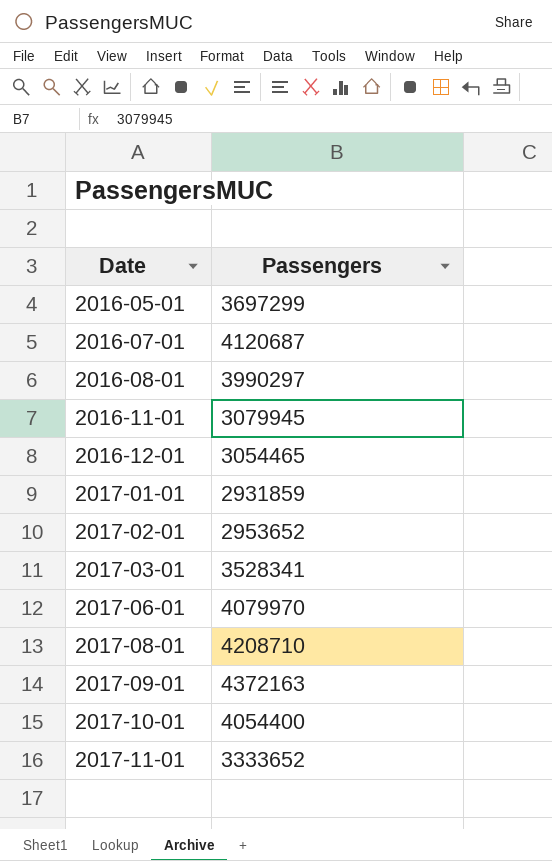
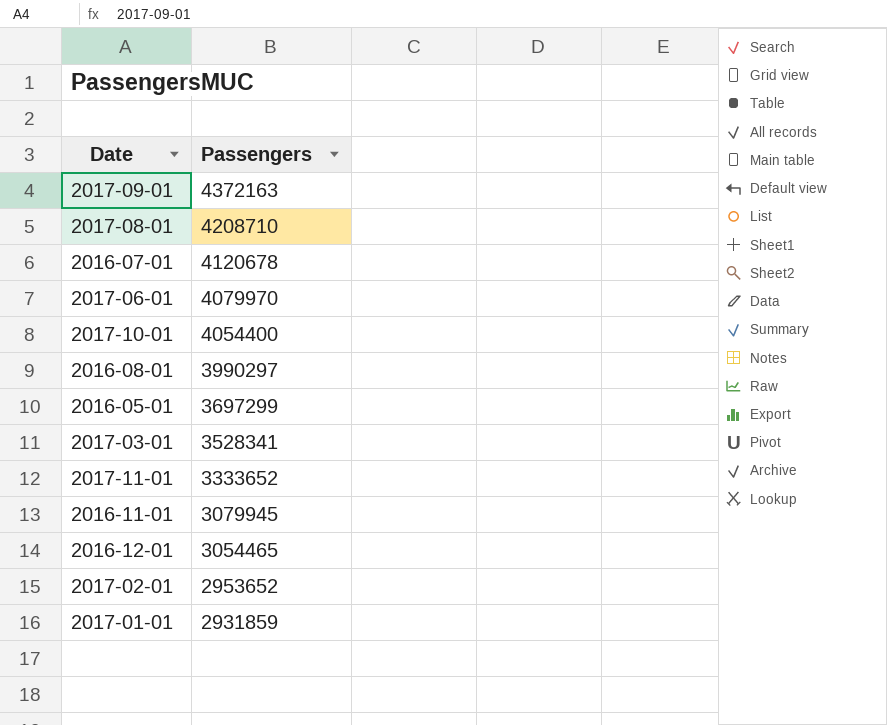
row order: Date ascending -> Passengers descending
2016-07-01 | Passengers: 4120687 -> 4120678

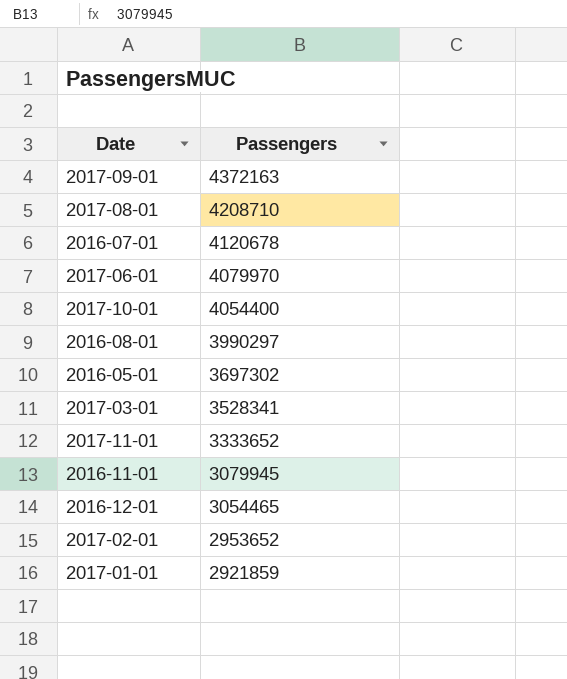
2016-05-01 | Passengers: 3697299 -> 3697302
2017-01-01 | Passengers: 2931859 -> 2921859

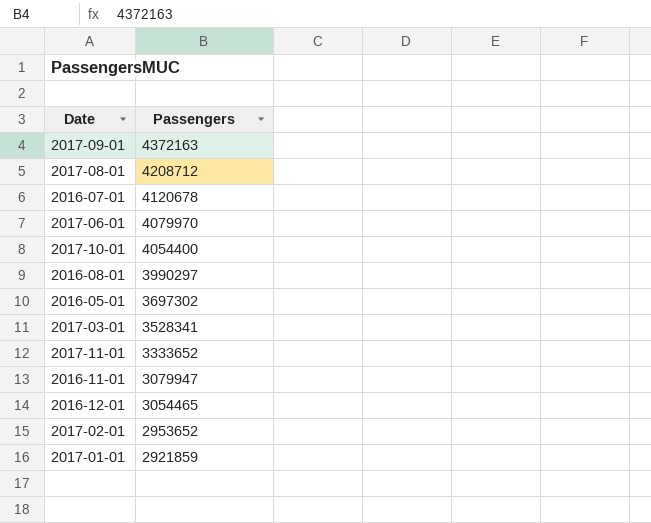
2017-08-01 | Passengers: 4208710 -> 4208712
2016-11-01 | Passengers: 3079945 -> 3079947

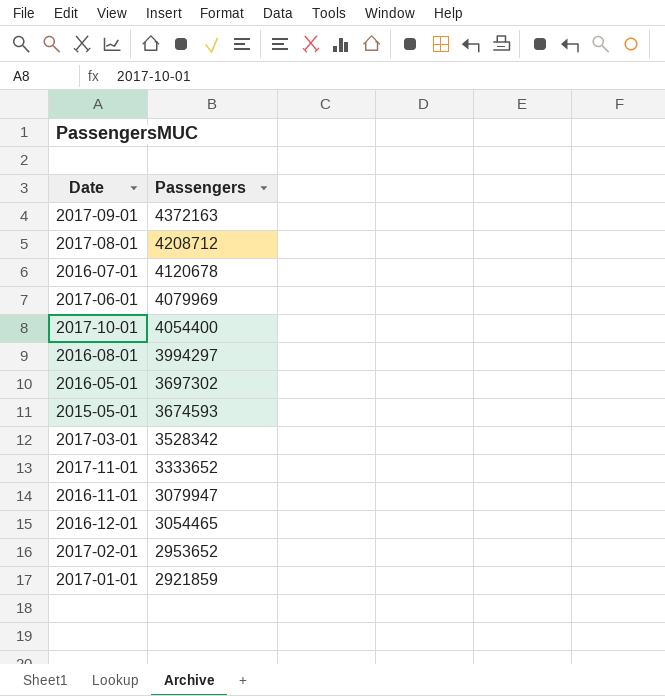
2017-06-01 | Passengers: 4079970 -> 4079969
2016-08-01 | Passengers: 3990297 -> 3994297
row 2015-05-01: none -> 3674593
2017-03-01 | Passengers: 3528341 -> 3528342

